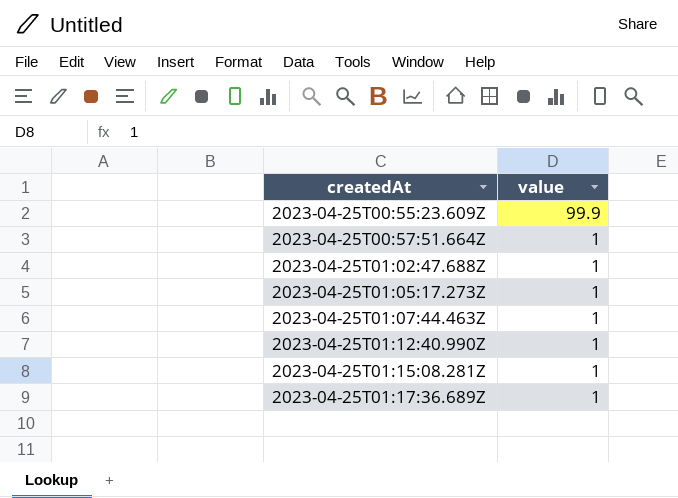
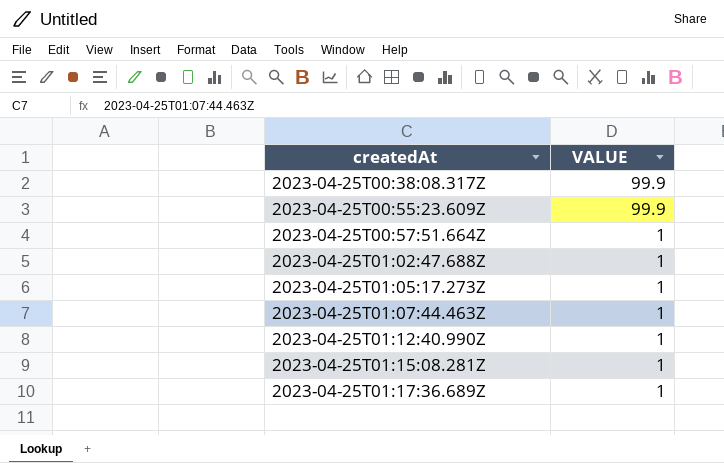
column name: value -> VALUE
row 2023-04-25T00:38:08.317Z: none -> 99.9

